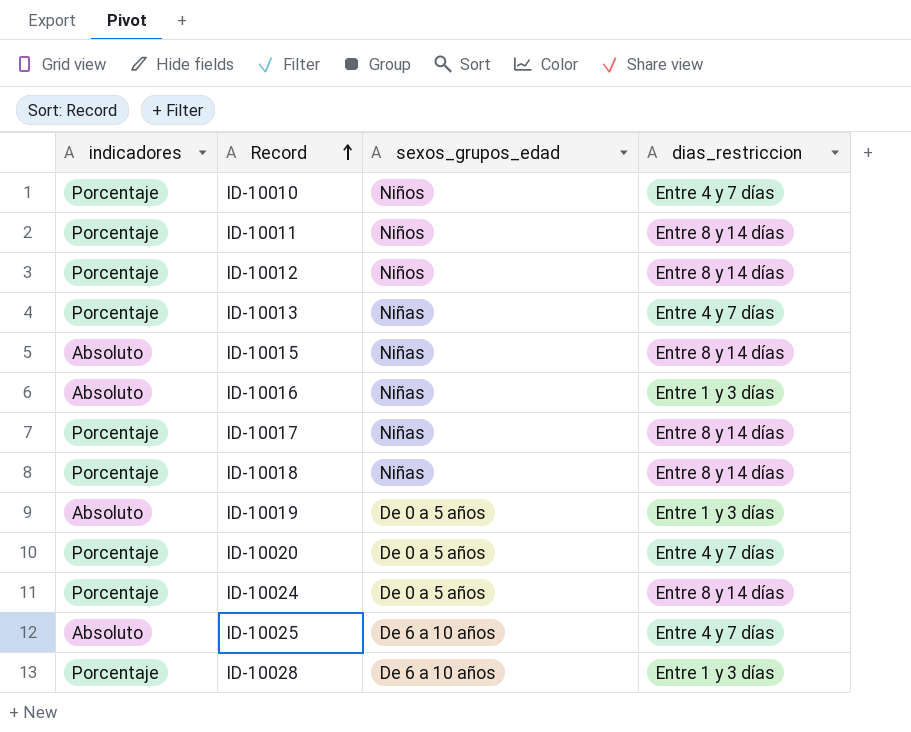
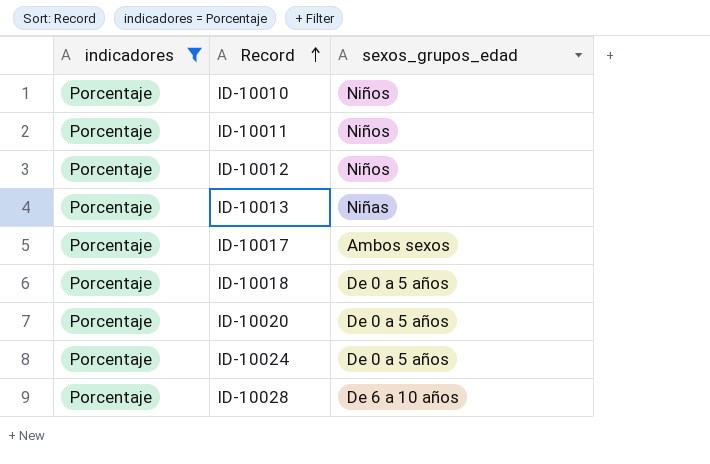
filter: none -> indicadores = Porcentaje
column dias_restriccion | position: 4 -> none
ID-10017 | sexos_grupos_edad: Niñas -> Ambos sexos
ID-10018 | sexos_grupos_edad: Niñas -> De 0 a 5 años

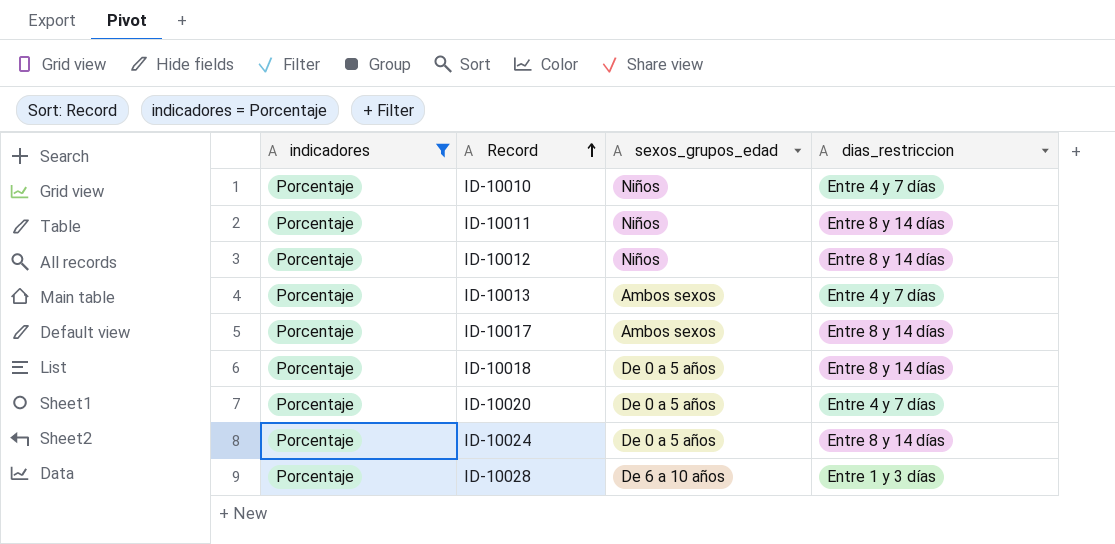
column dias_restriccion | position: none -> 4
ID-10013 | sexos_grupos_edad: Niñas -> Ambos sexos

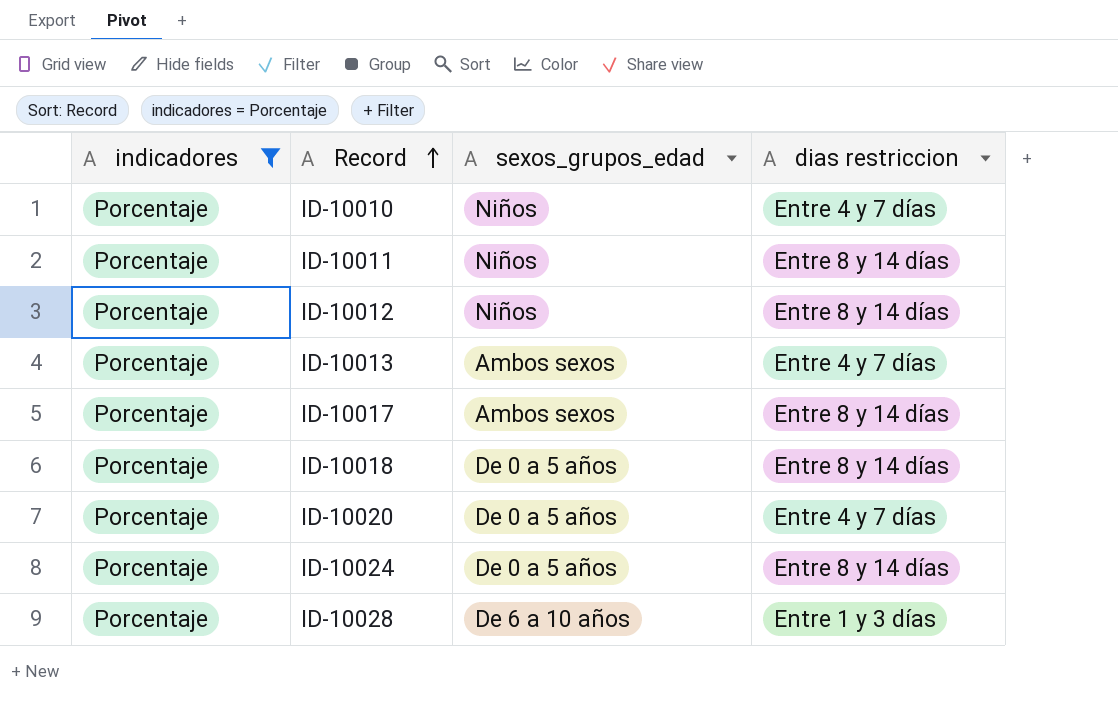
column name: dias_restriccion -> dias restriccion

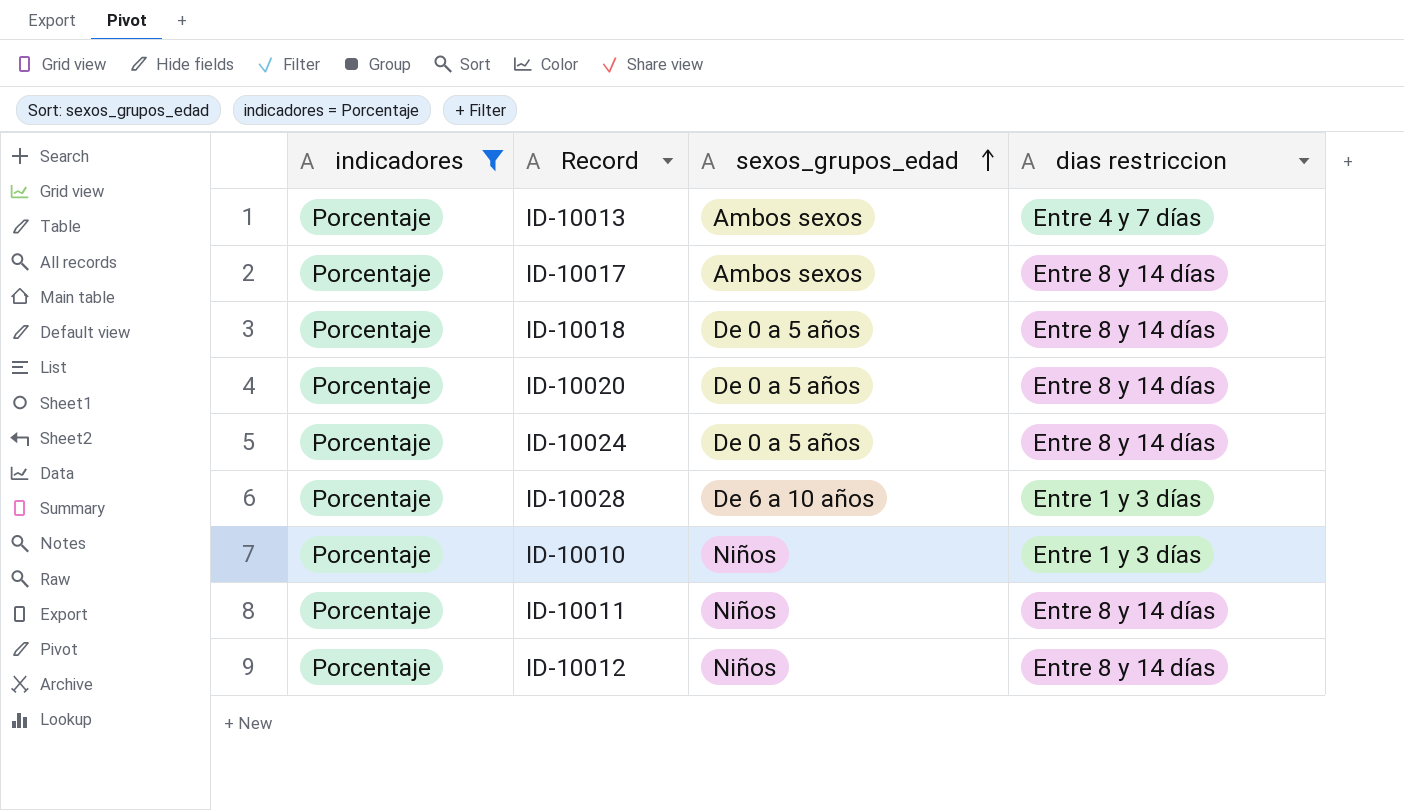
row order: Record ascending -> sexos_grupos_edad ascending
ID-10020 | dias restriccion: Entre 4 y 7 días -> Entre 8 y 14 días
ID-10010 | dias restriccion: Entre 4 y 7 días -> Entre 1 y 3 días

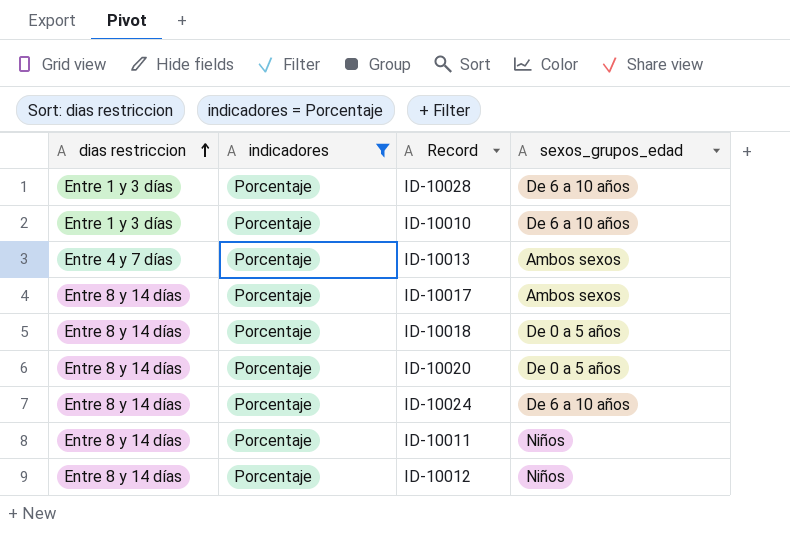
row order: sexos_grupos_edad ascending -> dias restriccion ascending
column dias restriccion | position: 4 -> 1
ID-10010 | sexos_grupos_edad: Niños -> De 6 a 10 años
ID-10024 | sexos_grupos_edad: De 0 a 5 años -> De 6 a 10 años

